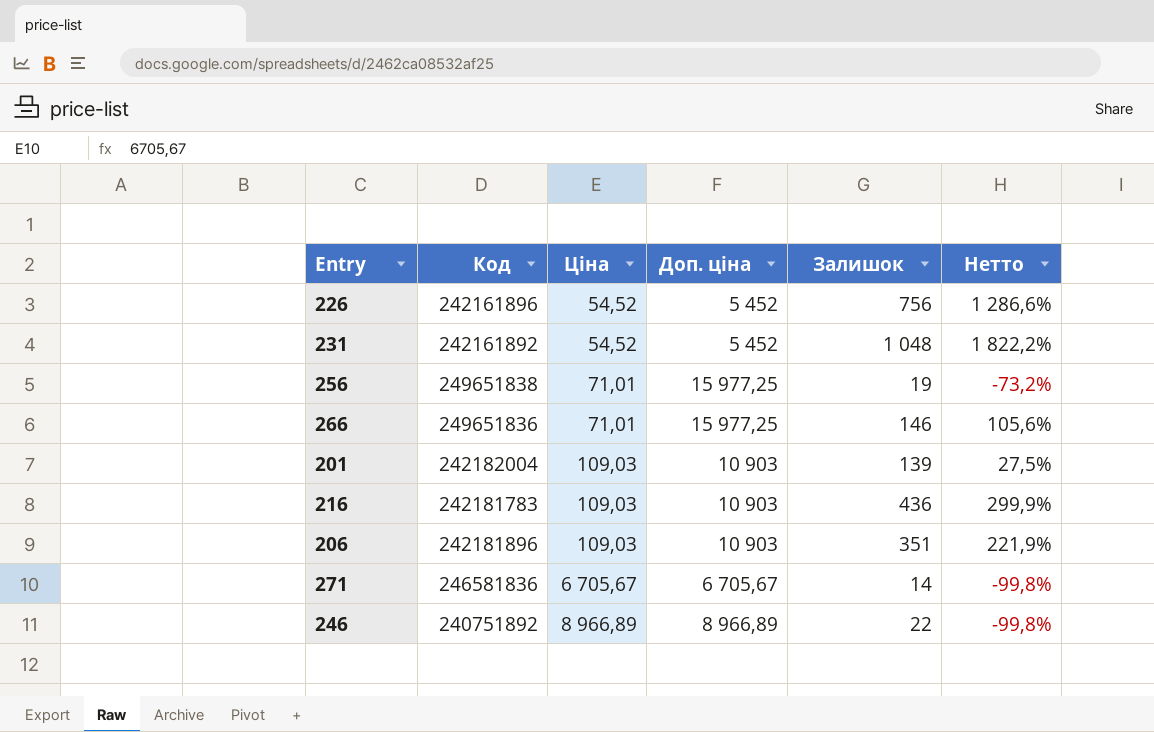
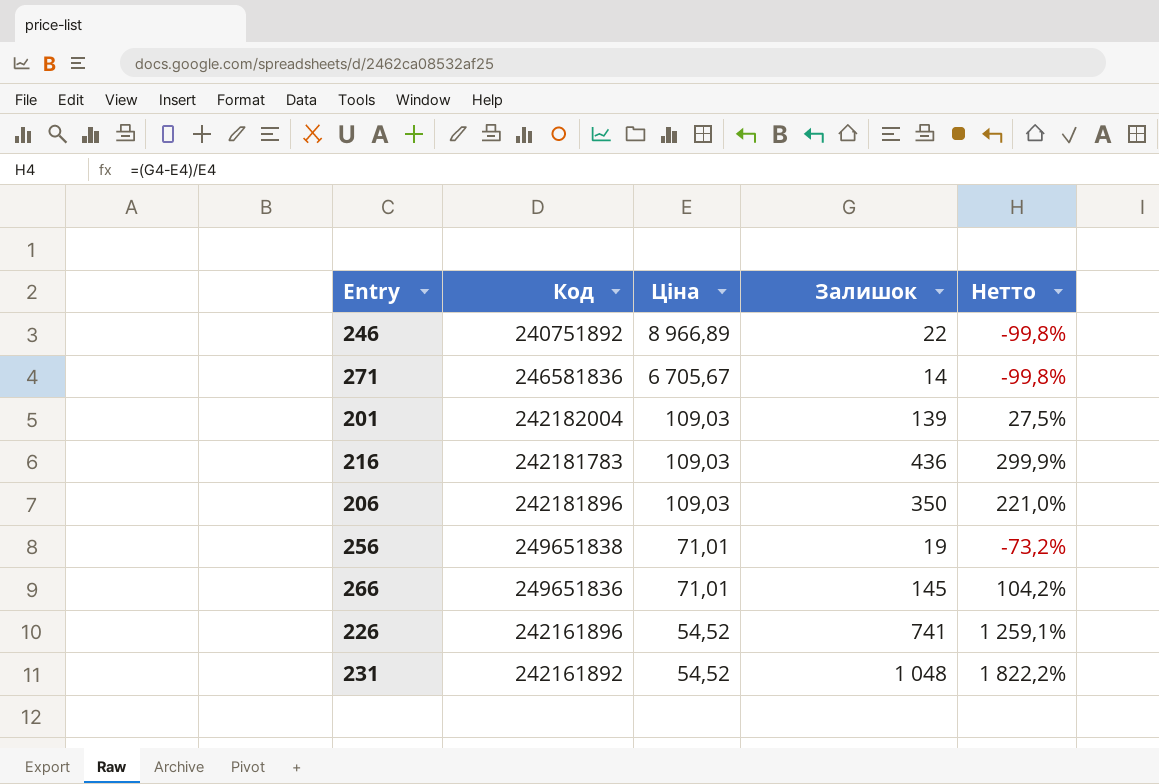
row order: Ціна ascending -> Ціна descending
column Доп. ціна | position: 4 -> none
206 | Залишок: 351 -> 350
206 | Нетто: 221,9% -> 221,0%
266 | Залишок: 146 -> 145
266 | Нетто: 105,6% -> 104,2%
226 | Залишок: 756 -> 741
226 | Нетто: 1 286,6% -> 1 259,1%

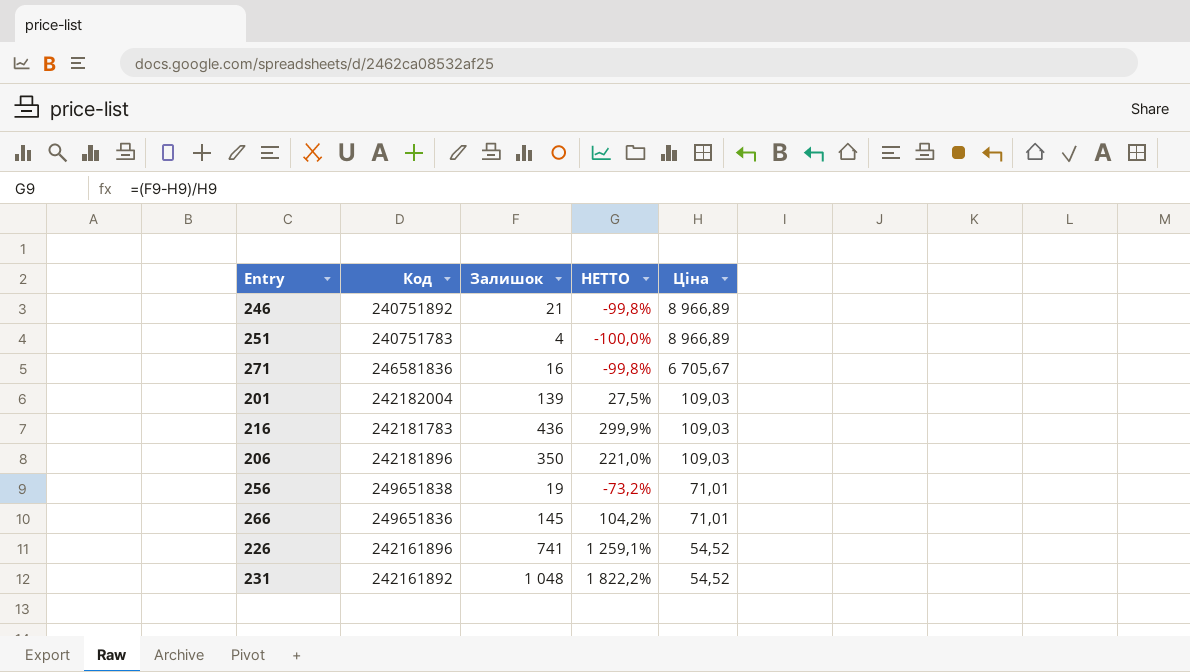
column name: Нетто -> НЕТТО
column Ціна | position: 3 -> 5
246 | Залишок: 22 -> 21
row 251: none -> 240751783 | 4 | -100,0% | 8 966,89
271 | Залишок: 14 -> 16

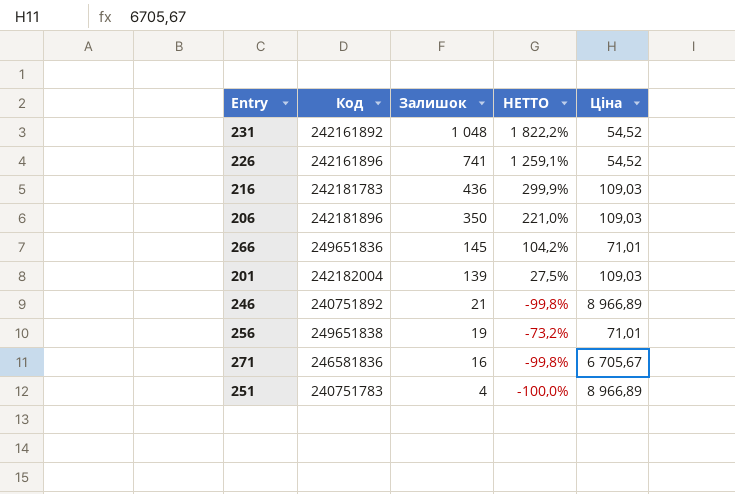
row order: Ціна descending -> Залишок descending

